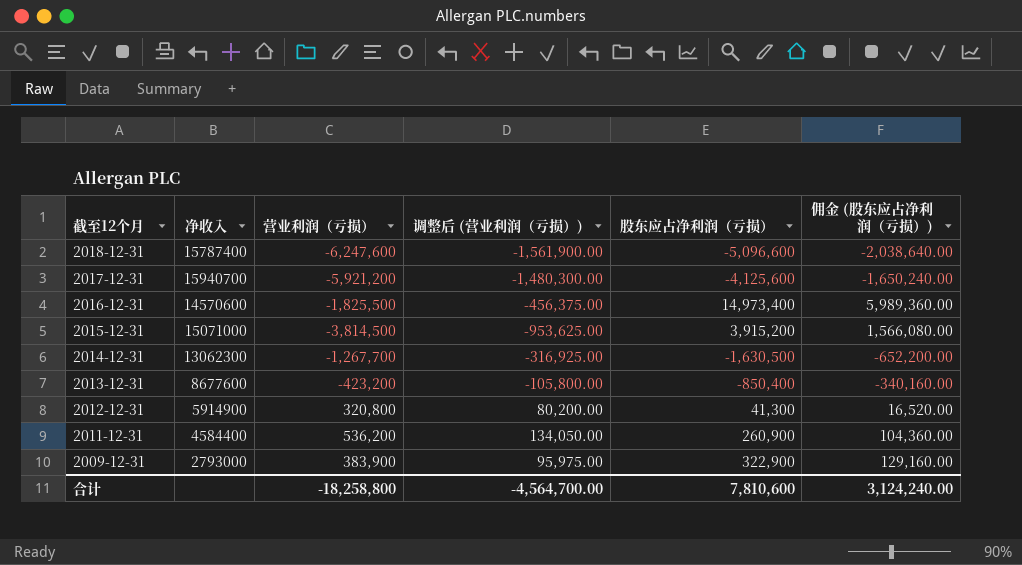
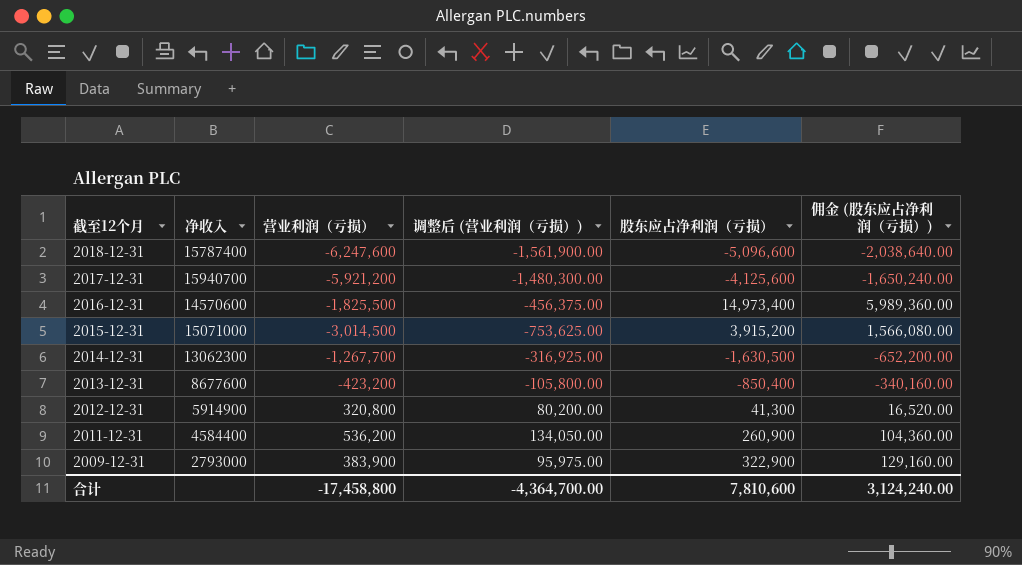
2015-12-31 | 营业利润（亏损）: -3,814,500 -> -3,014,500
2015-12-31 | 调整后 (营业利润（亏损）): -953,625.00 -> -753,625.00
合计 | 营业利润（亏损）: -18,258,800 -> -17,458,800
合计 | 调整后 (营业利润（亏损）): -4,564,700.00 -> -4,364,700.00

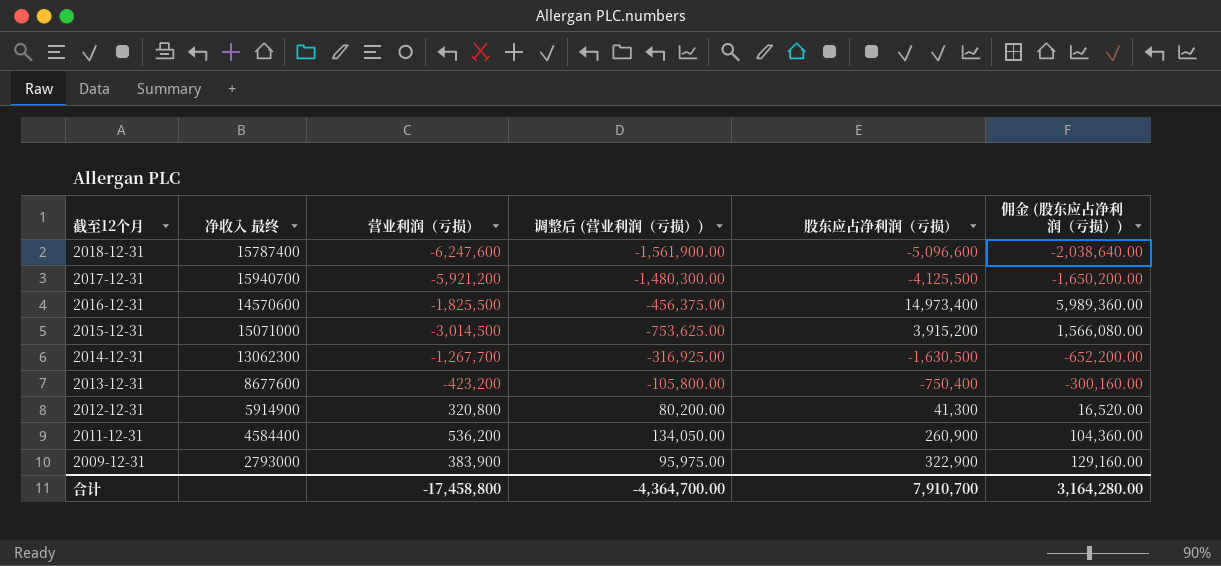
column name: 净收入 -> 净收入 最终
2017-12-31 | 股东应占净利润（亏损）: -4,125,600 -> -4,125,500
2017-12-31 | 佣金 (股东应占净利润（亏损）): -1,650,240.00 -> -1,650,200.00
2013-12-31 | 股东应占净利润（亏损）: -850,400 -> -750,400
2013-12-31 | 佣金 (股东应占净利润（亏损）): -340,160.00 -> -300,160.00
合计 | 股东应占净利润（亏损）: 7,810,600 -> 7,910,700
合计 | 佣金 (股东应占净利润（亏损）): 3,124,240.00 -> 3,164,280.00

